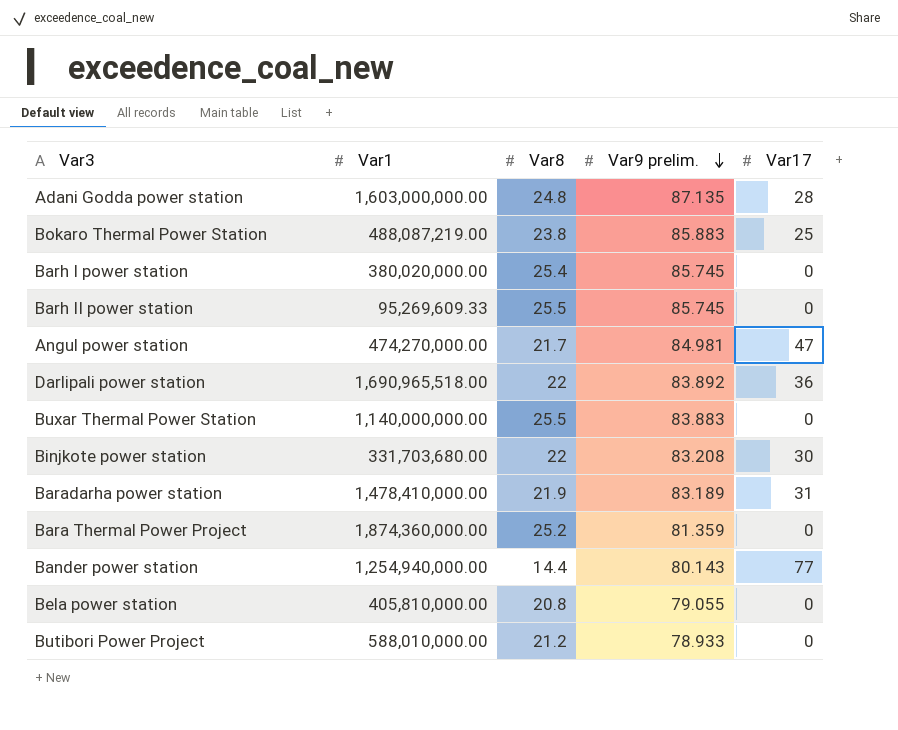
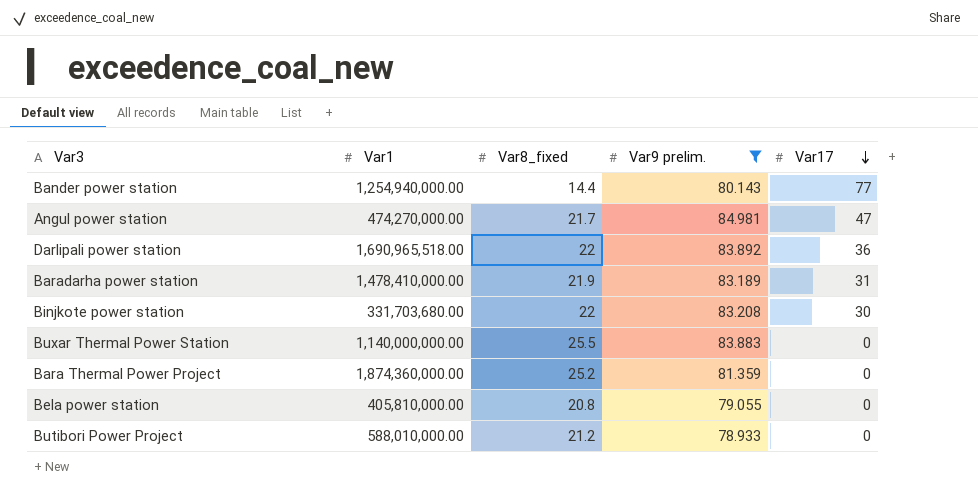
filter: none -> Var9 prelim. <= 84.981
row order: Var9 prelim. descending -> Var17 descending
column name: Var8 -> Var8_fixed

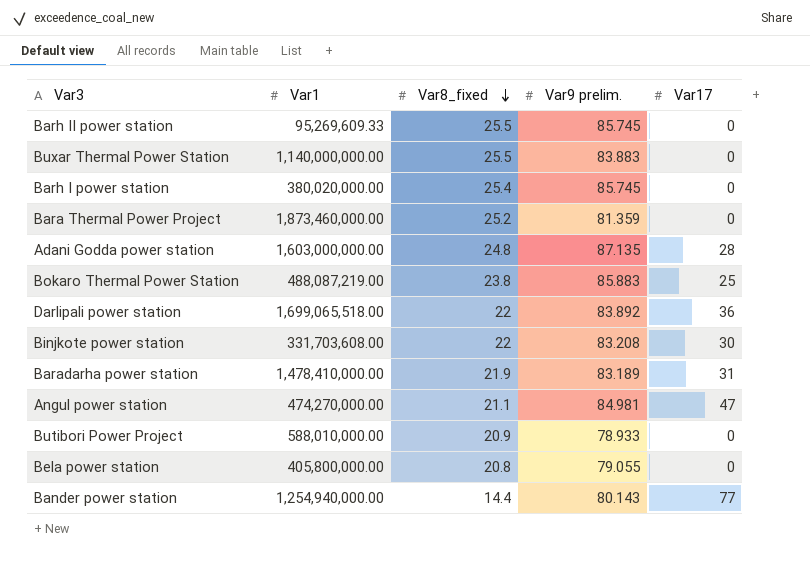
filter: Var9 prelim. <= 84.981 -> none
row order: Var17 descending -> Var8_fixed descending
Bara Thermal Power Project | Var1: 1,874,360,000.00 -> 1,873,460,000.00
Darlipali power station | Var1: 1,690,965,518.00 -> 1,699,065,518.00
Binjkote power station | Var1: 331,703,680.00 -> 331,703,608.00
Angul power station | Var8_fixed: 21.7 -> 21.1
Butibori Power Project | Var8_fixed: 21.2 -> 20.9
Bela power station | Var1: 405,810,000.00 -> 405,800,000.00

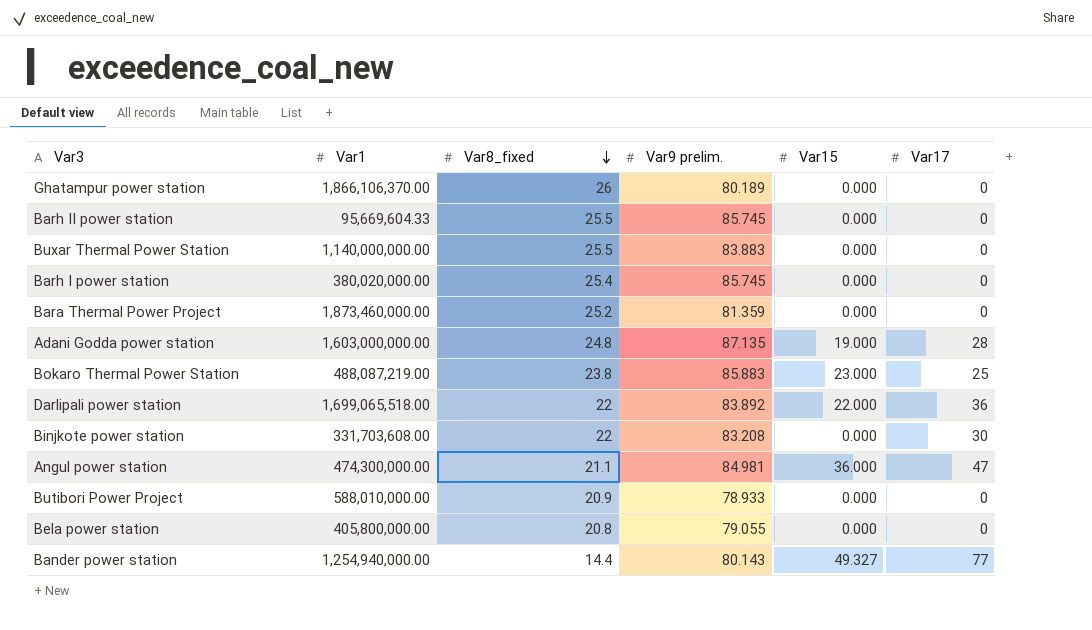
column Var15 | position: none -> 5
row Baradarha power station: 1,478,410,000.00 | 21.9 | 83.189 | 31 -> none
row Ghatampur power station: none -> 1,866,106,370.00 | 26 | 80.189 | 0.000 | 0
Barh II power station | Var1: 95,269,609.33 -> 95,669,604.33
Angul power station | Var1: 474,270,000.00 -> 474,300,000.00

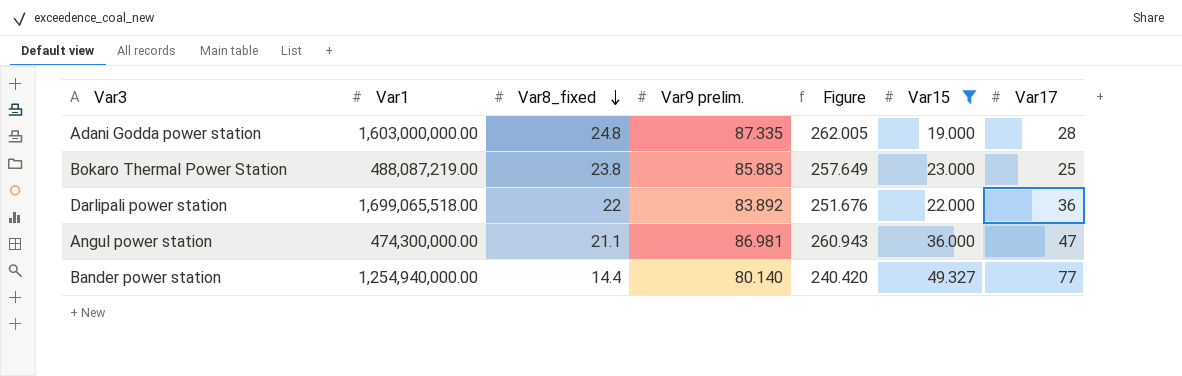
filter: none -> Var15 != 0.000
column Figure | formula: none -> [Var9 prelim.] * 3
Adani Godda power station | Var9 prelim.: 87.135 -> 87.335
Angul power station | Var9 prelim.: 84.981 -> 86.981
Bander power station | Var9 prelim.: 80.143 -> 80.140

